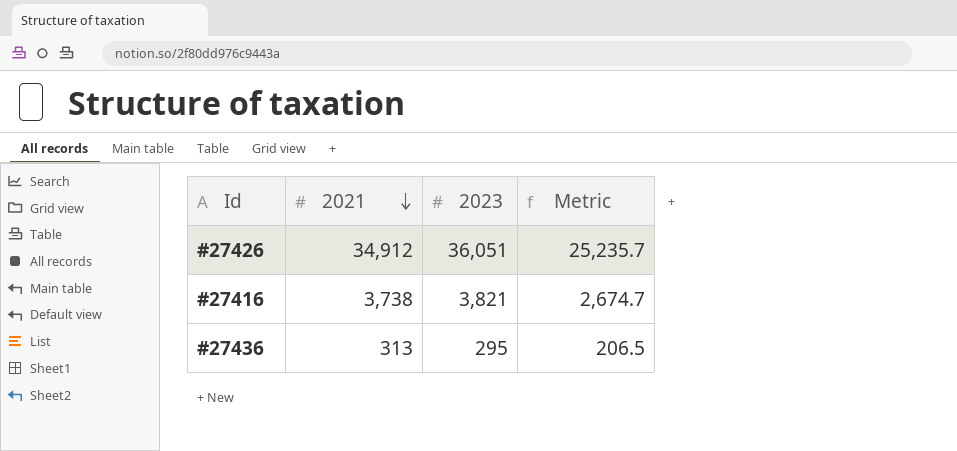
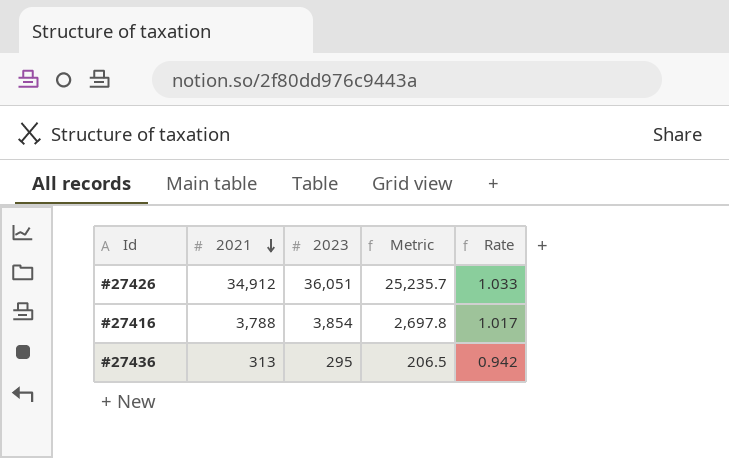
column Rate | formula: none -> [2023] / [2021]
#27416 | 2021: 3,738 -> 3,788
#27416 | 2023: 3,821 -> 3,854
#27416 | Metric: 2,674.7 -> 2,697.8

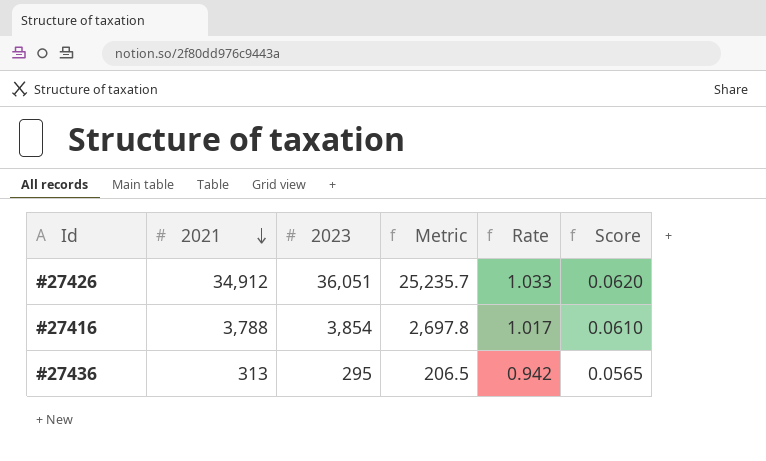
column Score | formula: none -> [Rate] * 0.06

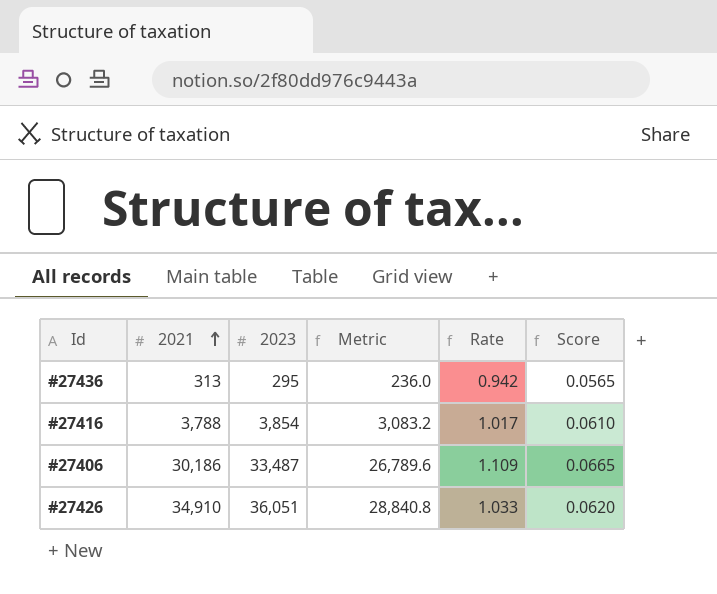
row order: 2021 descending -> 2021 ascending
column Metric | formula: [2023] * 0.7 -> [2023] * 0.8
row #27406: none -> 30,186 | 33,487 | 26,789.6 | 1.109 | 0.0665
#27426 | 2021: 34,912 -> 34,910

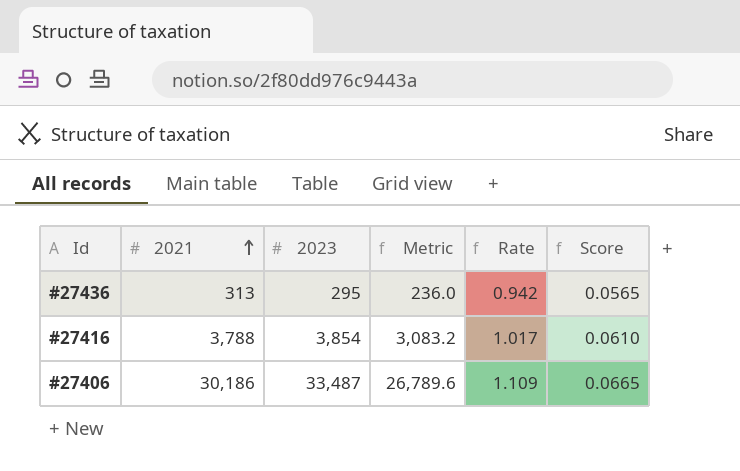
row #27426: 34,910 | 36,051 | 28,840.8 | 1.033 | 0.0620 -> none

